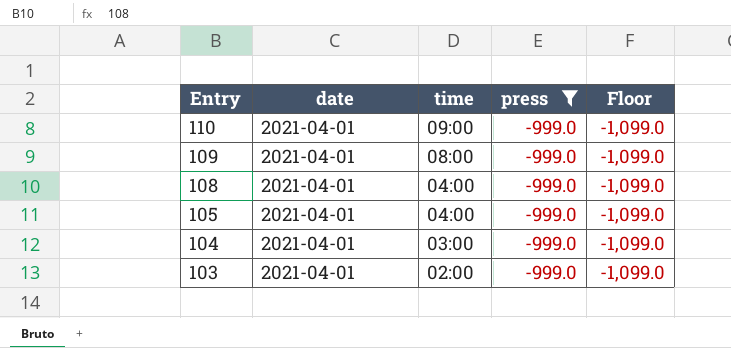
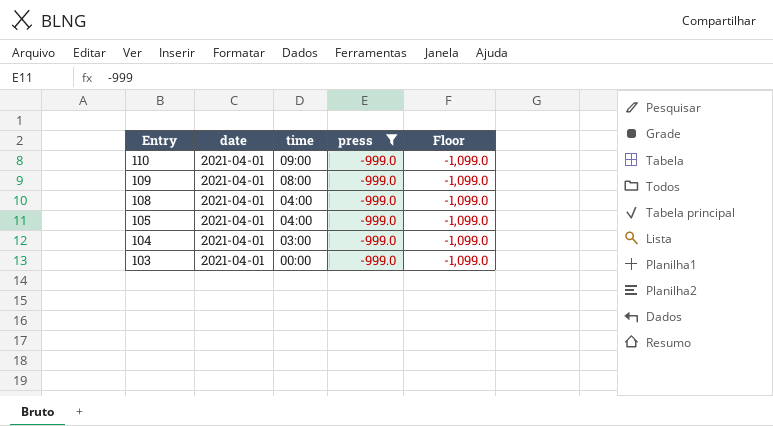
103 | time: 02:00 -> 00:00

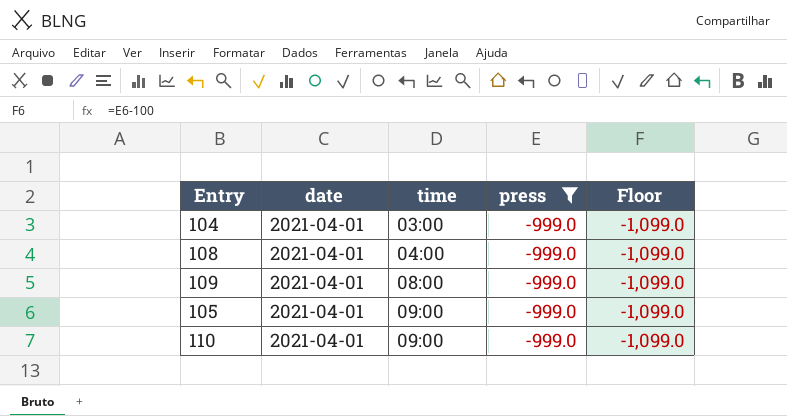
row order: Entry descending -> time ascending
row 103: 2021-04-01 | 00:00 | -999.0 | -1,099.0 -> none
105 | time: 04:00 -> 09:00

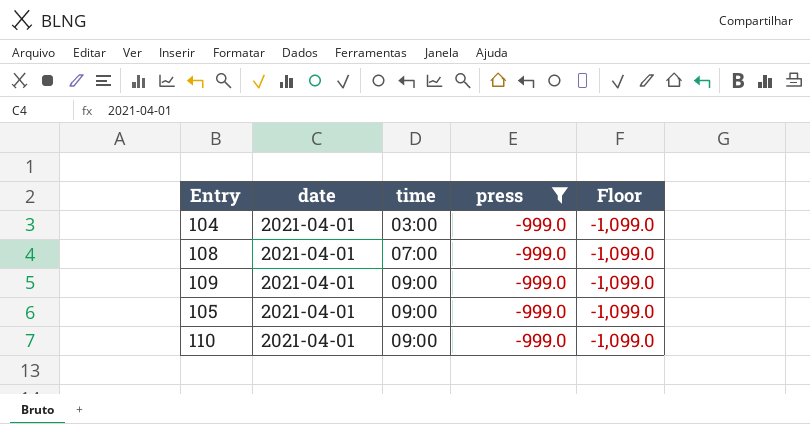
108 | time: 04:00 -> 07:00
109 | time: 08:00 -> 09:00

